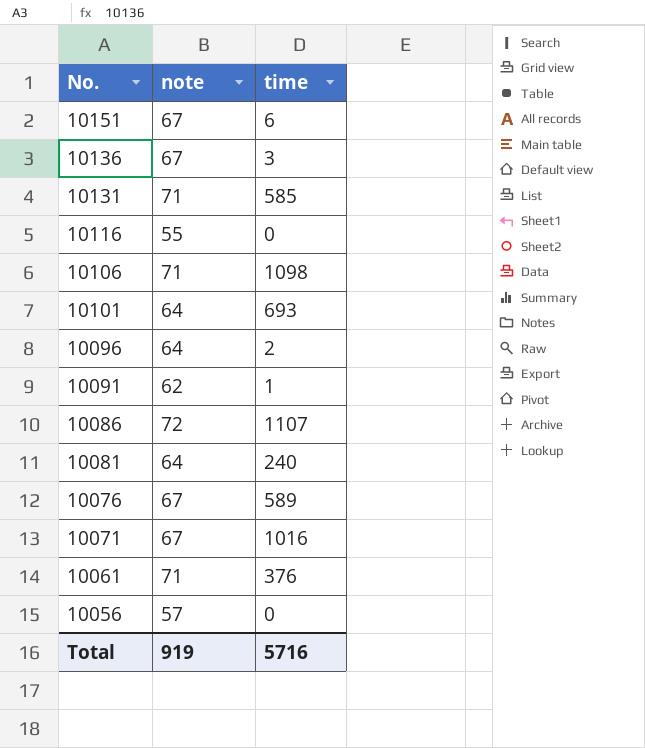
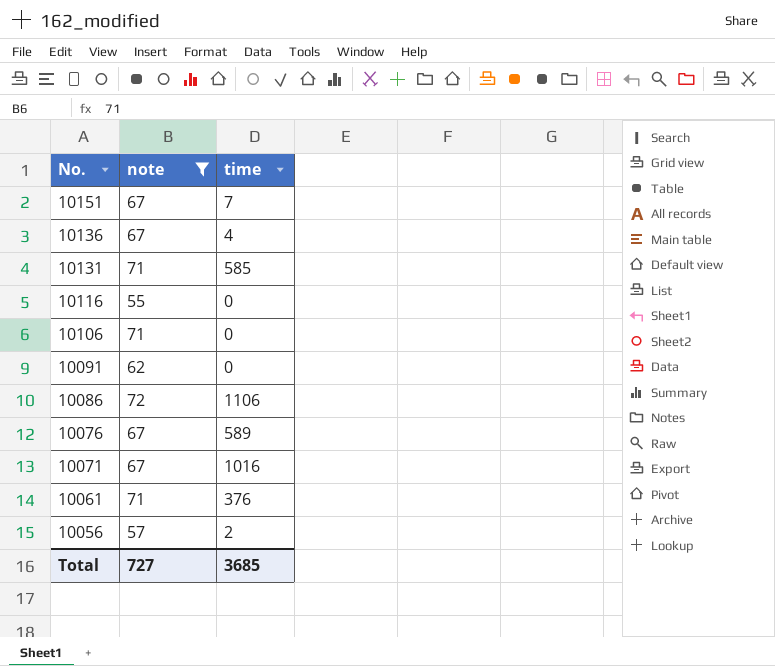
filter: none -> note != 64
10151 | time: 6 -> 7
10136 | time: 3 -> 4
10106 | time: 1098 -> 0
10091 | time: 1 -> 0
10086 | time: 1107 -> 1106
10056 | time: 0 -> 2
Total | note: 919 -> 727
Total | time: 5716 -> 3685

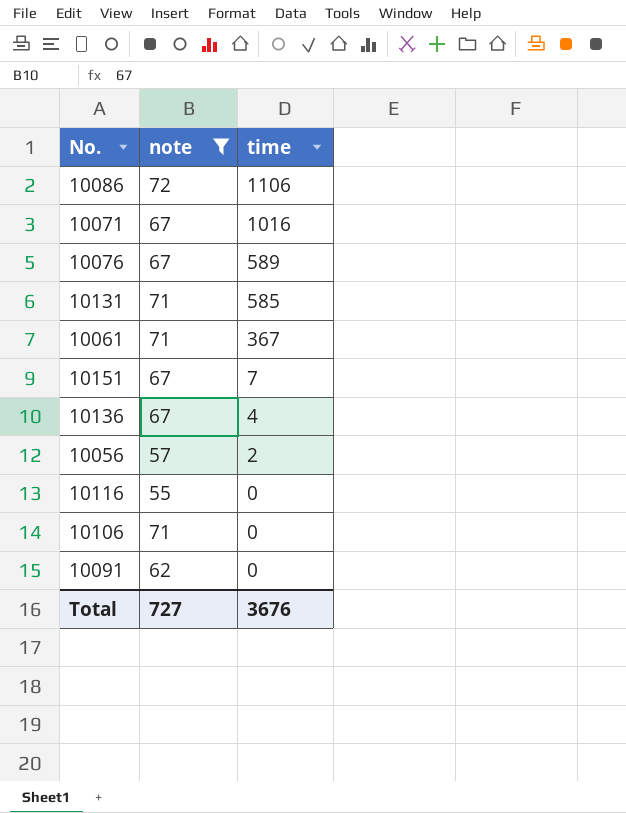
row order: No. descending -> time descending
10061 | time: 376 -> 367
Total | time: 3685 -> 3676

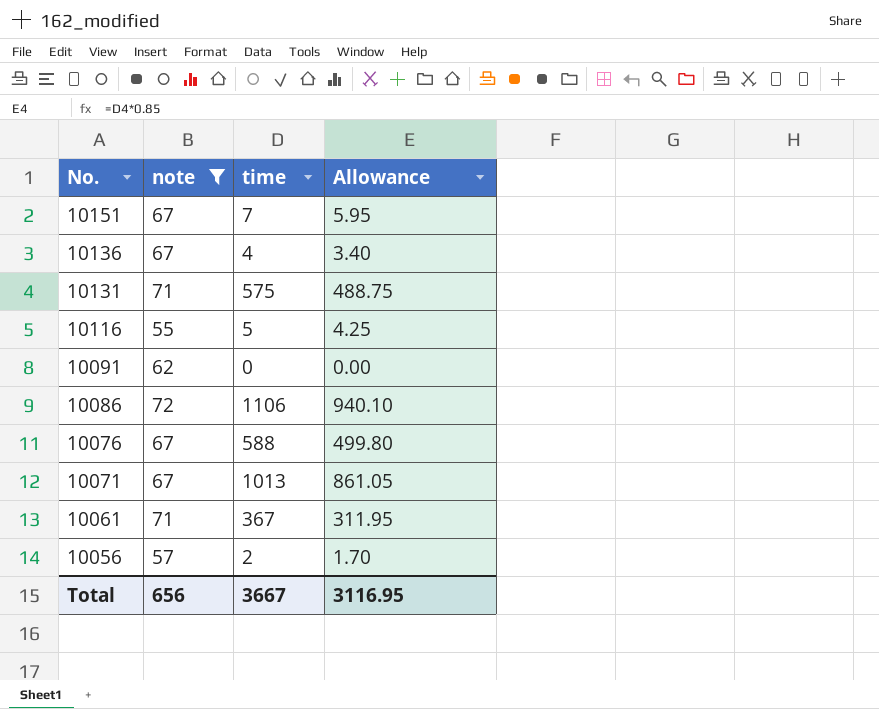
row order: time descending -> No. descending
column Allowance | formula: none -> [time] * 0.85
row 10106: 71 | 0 -> none
10131 | time: 585 -> 575
10116 | time: 0 -> 5
10076 | time: 589 -> 588
10071 | time: 1016 -> 1013
Total | note: 727 -> 656
Total | time: 3676 -> 3667

